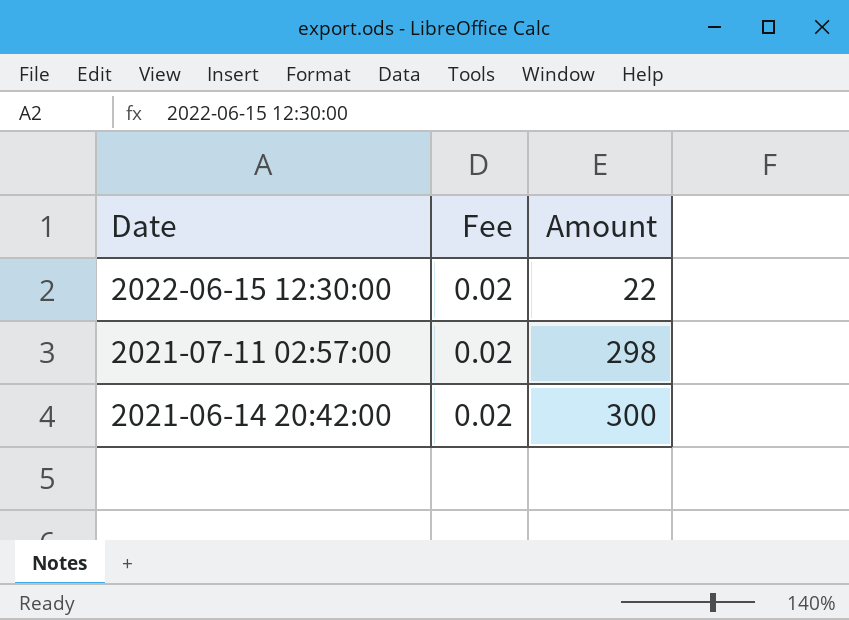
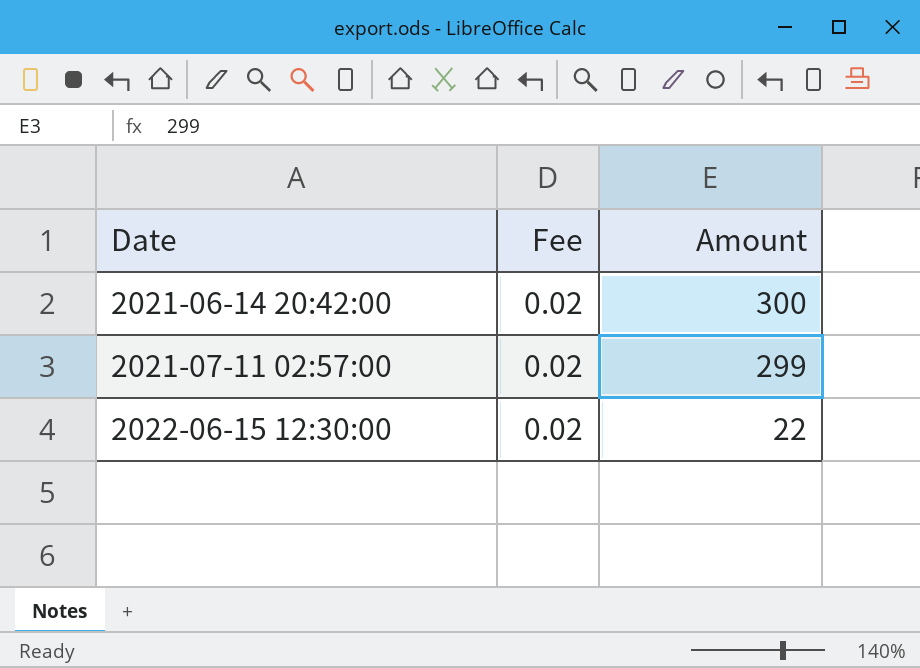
row order: Date descending -> Date ascending
2021-07-11 02:57:00 | Amount: 298 -> 299

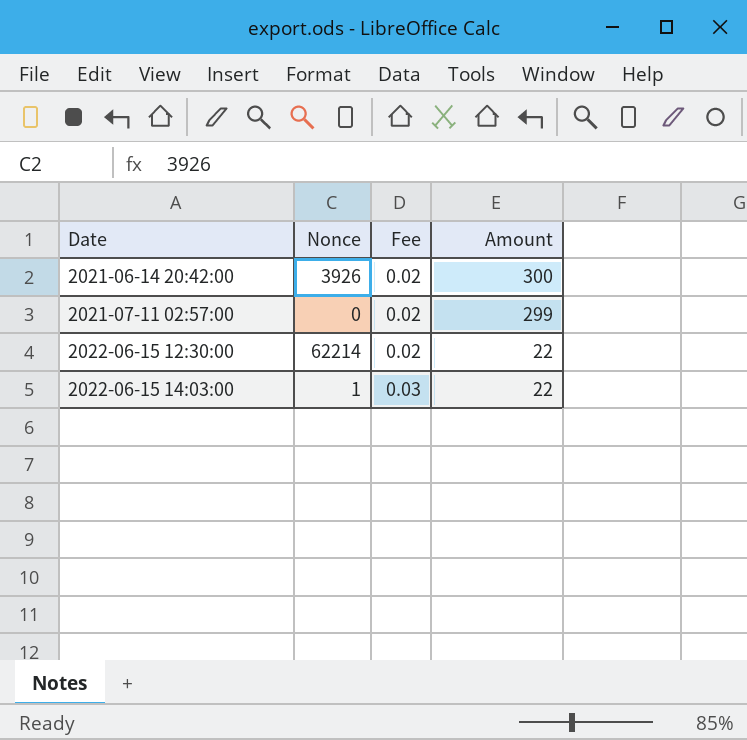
column Nonce | position: none -> 2
row 2022-06-15 14:03:00: none -> 1 | 0.03 | 22

